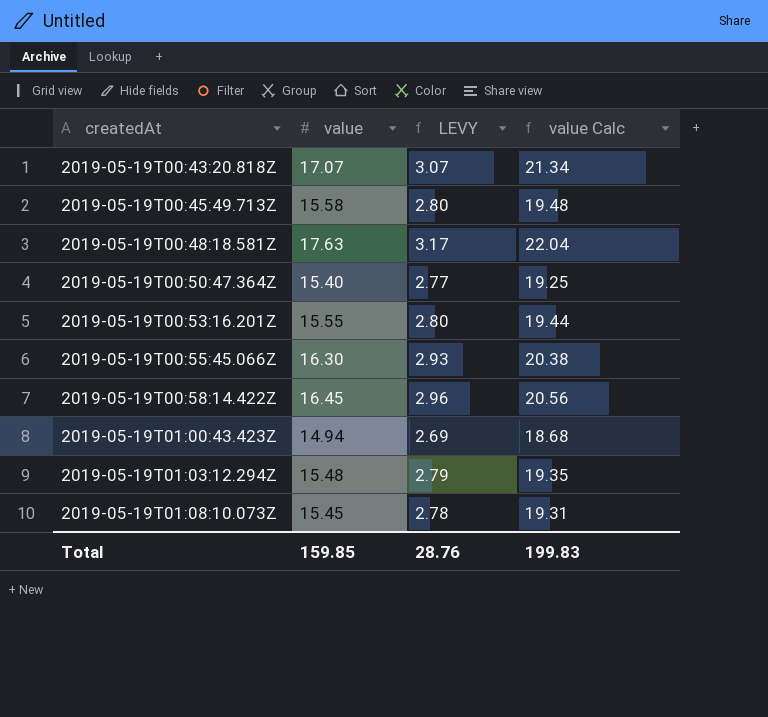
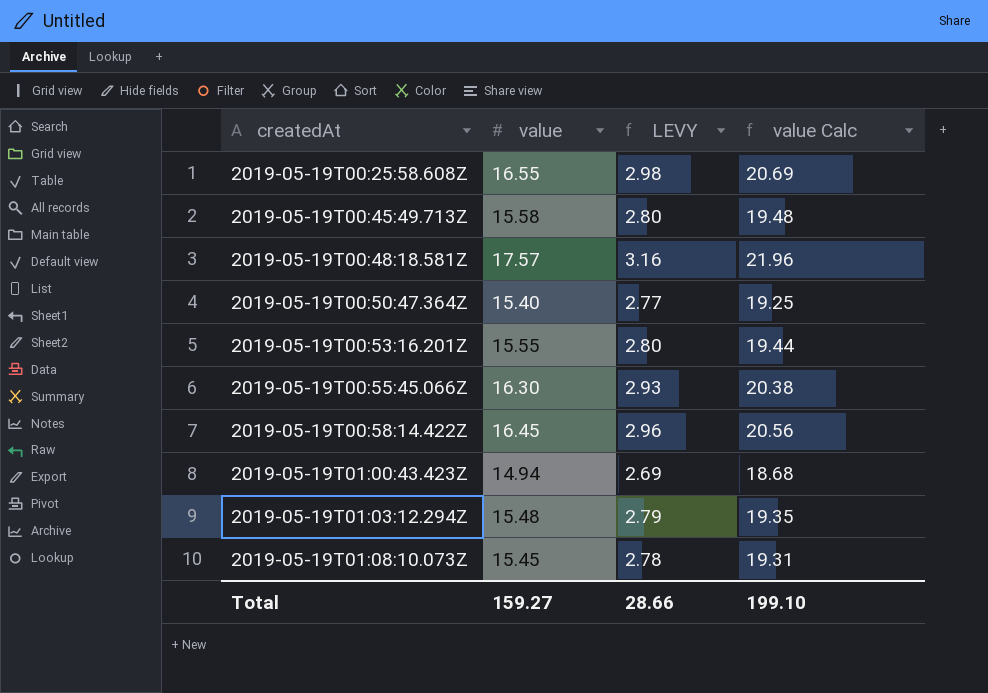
row 2019-05-19T00:43:20.818Z: 17.07 | 3.07 | 21.34 -> none
row 2019-05-19T00:25:58.608Z: none -> 16.55 | 2.98 | 20.69
2019-05-19T00:48:18.581Z | value: 17.63 -> 17.57
2019-05-19T00:48:18.581Z | LEVY: 3.17 -> 3.16
2019-05-19T00:48:18.581Z | value Calc: 22.04 -> 21.96
Total | value: 159.85 -> 159.27
Total | LEVY: 28.76 -> 28.66
Total | value Calc: 199.83 -> 199.10

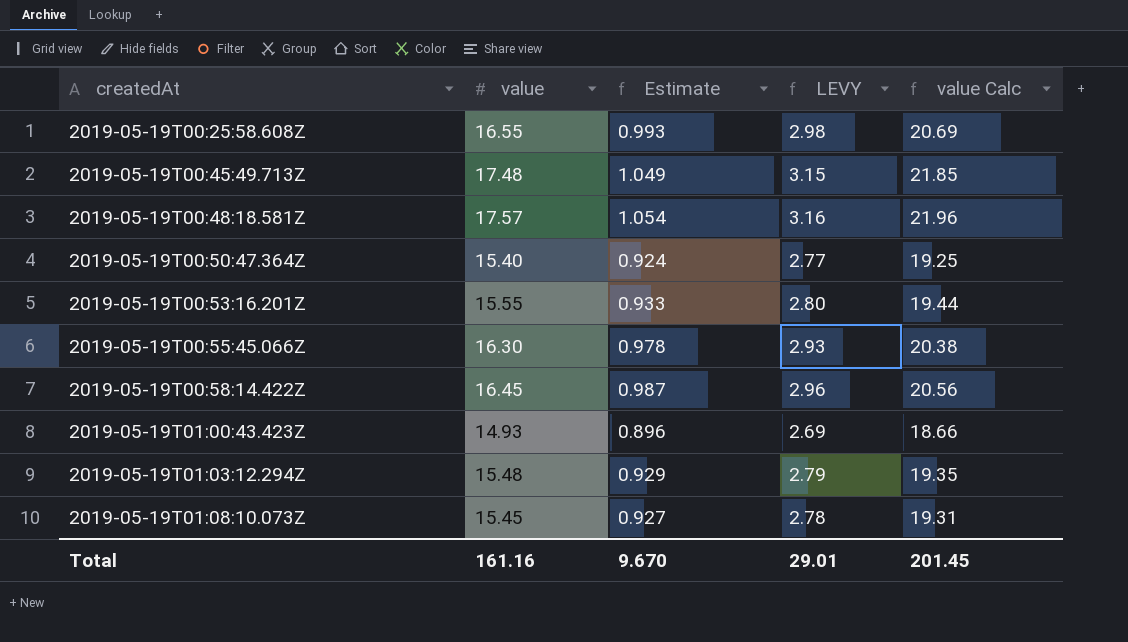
column Estimate | formula: none -> [value] * 0.06
2019-05-19T00:45:49.713Z | value: 15.58 -> 17.48
2019-05-19T00:45:49.713Z | LEVY: 2.80 -> 3.15
2019-05-19T00:45:49.713Z | value Calc: 19.48 -> 21.85
2019-05-19T01:00:43.423Z | value: 14.94 -> 14.93
2019-05-19T01:00:43.423Z | value Calc: 18.68 -> 18.66
Total | value: 159.27 -> 161.16
Total | LEVY: 28.66 -> 29.01
Total | value Calc: 199.10 -> 201.45

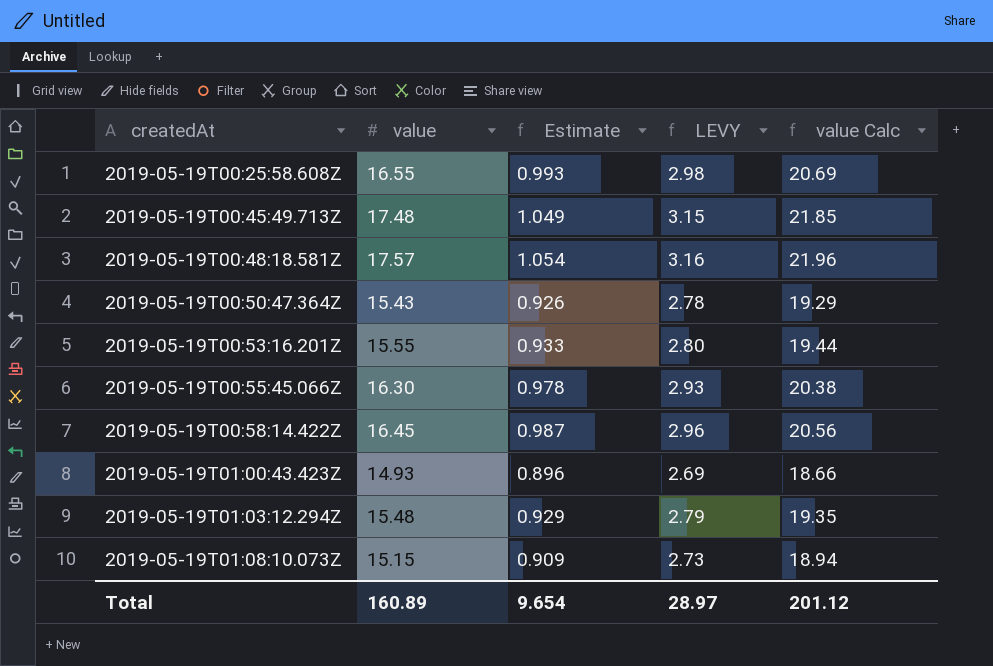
2019-05-19T00:50:47.364Z | value: 15.40 -> 15.43
2019-05-19T00:50:47.364Z | Estimate: 0.924 -> 0.926
2019-05-19T00:50:47.364Z | LEVY: 2.77 -> 2.78
2019-05-19T00:50:47.364Z | value Calc: 19.25 -> 19.29
2019-05-19T01:08:10.073Z | value: 15.45 -> 15.15
2019-05-19T01:08:10.073Z | Estimate: 0.927 -> 0.909
2019-05-19T01:08:10.073Z | LEVY: 2.78 -> 2.73
2019-05-19T01:08:10.073Z | value Calc: 19.31 -> 18.94
Total | value: 161.16 -> 160.89
Total | Estimate: 9.670 -> 9.654
Total | LEVY: 29.01 -> 28.97
Total | value Calc: 201.45 -> 201.12

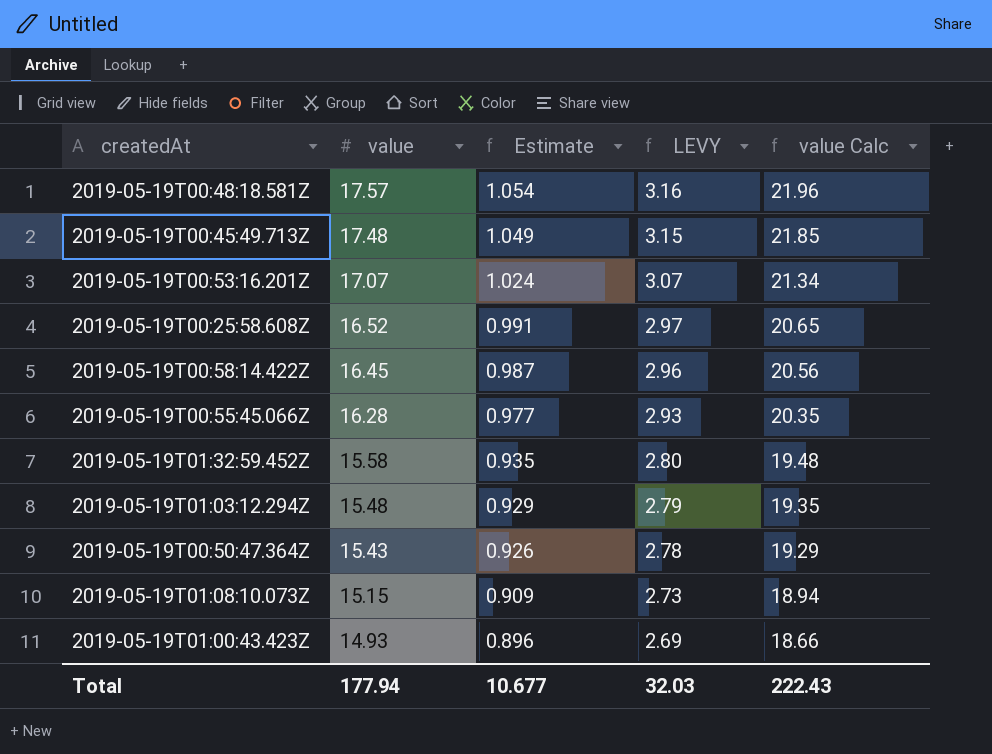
row order: createdAt ascending -> value descending
2019-05-19T00:53:16.201Z | value: 15.55 -> 17.07
2019-05-19T00:53:16.201Z | Estimate: 0.933 -> 1.024
2019-05-19T00:53:16.201Z | LEVY: 2.80 -> 3.07
2019-05-19T00:53:16.201Z | value Calc: 19.44 -> 21.34
2019-05-19T00:25:58.608Z | value: 16.55 -> 16.52
2019-05-19T00:25:58.608Z | Estimate: 0.993 -> 0.991
2019-05-19T00:25:58.608Z | LEVY: 2.98 -> 2.97
2019-05-19T00:25:58.608Z | value Calc: 20.69 -> 20.65
2019-05-19T00:55:45.066Z | value: 16.30 -> 16.28
2019-05-19T00:55:45.066Z | Estimate: 0.978 -> 0.977
2019-05-19T00:55:45.066Z | value Calc: 20.38 -> 20.35
row 2019-05-19T01:32:59.452Z: none -> 15.58 | 0.935 | 2.80 | 19.48
Total | value: 160.89 -> 177.94
Total | Estimate: 9.654 -> 10.677
Total | LEVY: 28.97 -> 32.03
Total | value Calc: 201.12 -> 222.43

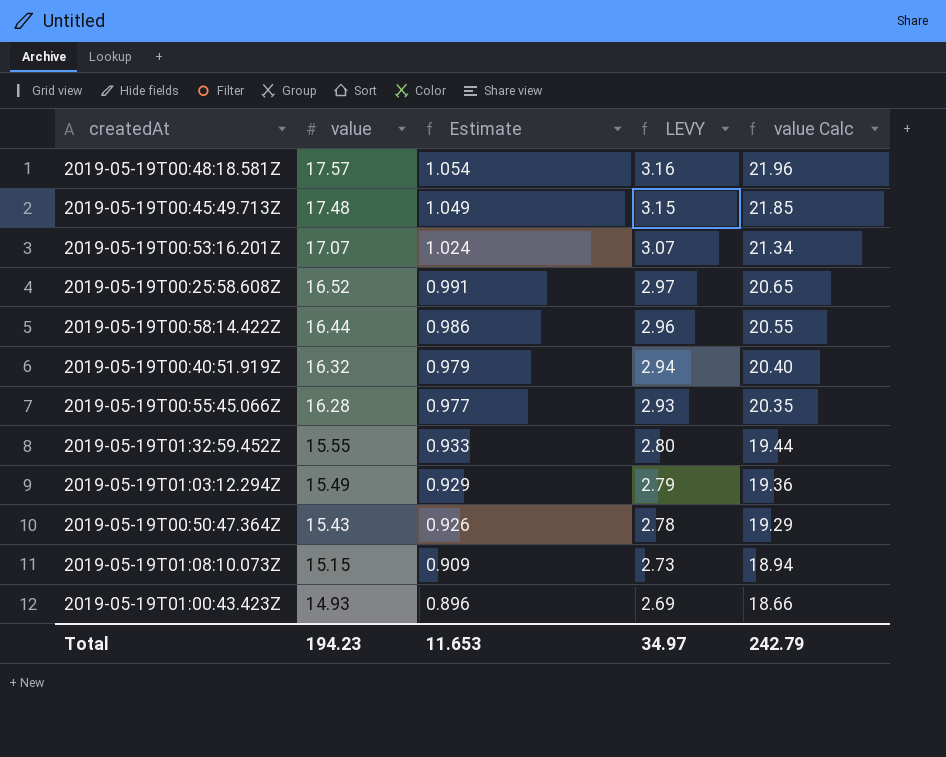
2019-05-19T00:58:14.422Z | value: 16.45 -> 16.44
2019-05-19T00:58:14.422Z | Estimate: 0.987 -> 0.986
2019-05-19T00:58:14.422Z | value Calc: 20.56 -> 20.55
row 2019-05-19T00:40:51.919Z: none -> 16.32 | 0.979 | 2.94 | 20.40
2019-05-19T01:32:59.452Z | value: 15.58 -> 15.55
2019-05-19T01:32:59.452Z | Estimate: 0.935 -> 0.933
2019-05-19T01:32:59.452Z | value Calc: 19.48 -> 19.44
2019-05-19T01:03:12.294Z | value: 15.48 -> 15.49
2019-05-19T01:03:12.294Z | value Calc: 19.35 -> 19.36
Total | value: 177.94 -> 194.23
Total | Estimate: 10.677 -> 11.653
Total | LEVY: 32.03 -> 34.97
Total | value Calc: 222.43 -> 242.79

